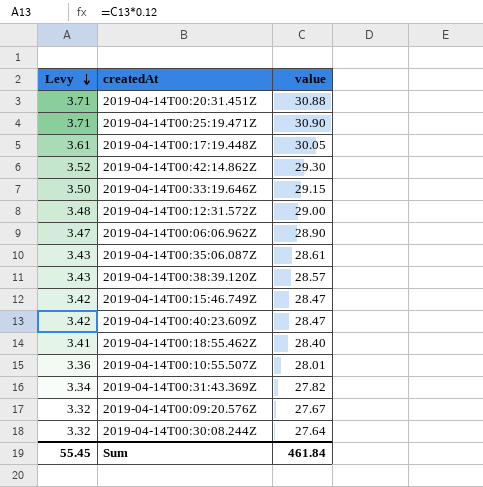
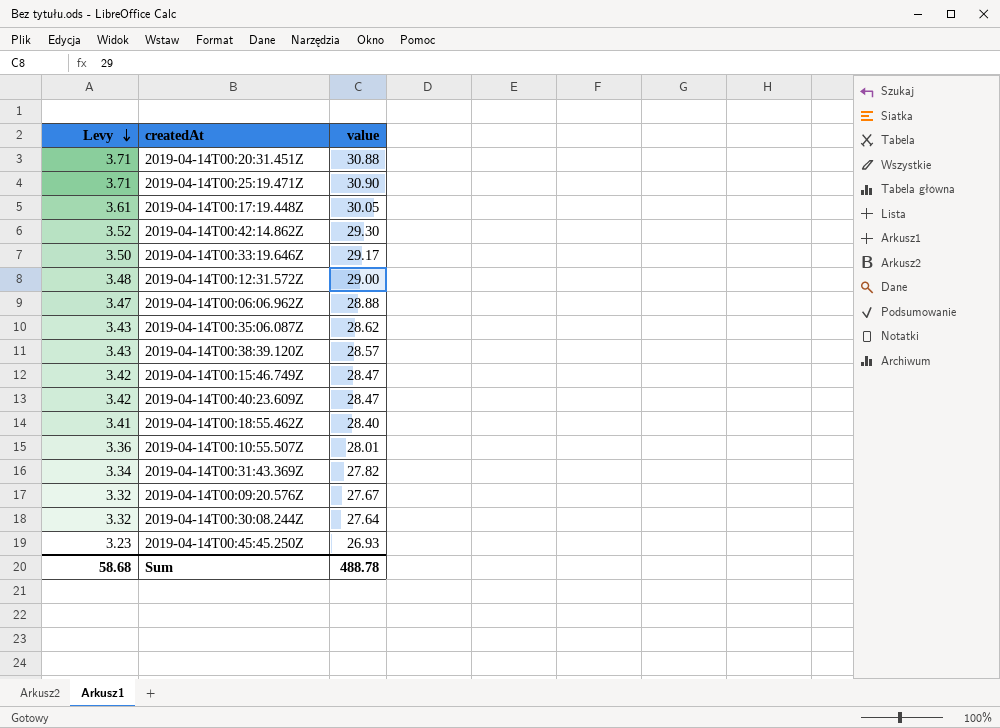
2019-04-14T00:33:19.646Z | value: 29.15 -> 29.17
2019-04-14T00:06:06.962Z | value: 28.90 -> 28.88
2019-04-14T00:35:06.087Z | value: 28.61 -> 28.62
row 2019-04-14T00:45:45.250Z: none -> 3.23 | 26.93
Sum | Levy: 55.45 -> 58.68
Sum | value: 461.84 -> 488.78

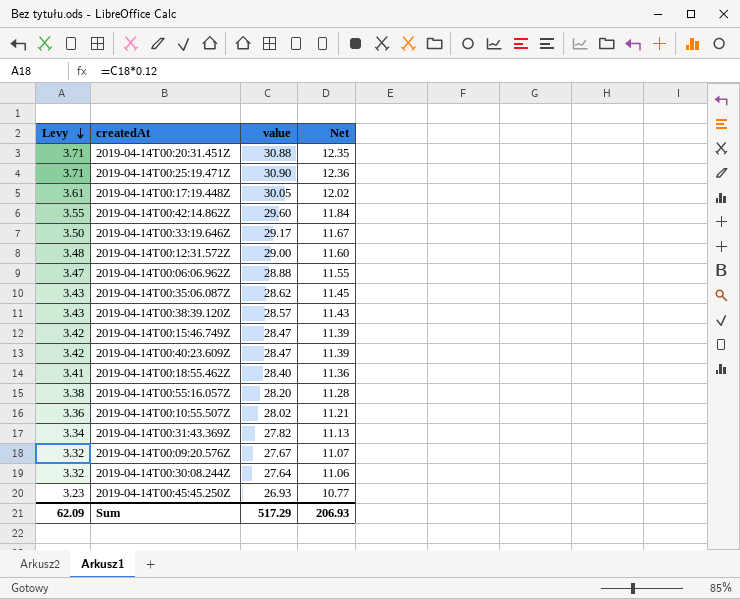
column Net | formula: none -> [value] * 0.4
2019-04-14T00:42:14.862Z | Levy: 3.52 -> 3.55
2019-04-14T00:42:14.862Z | value: 29.30 -> 29.60
row 2019-04-14T00:55:16.057Z: none -> 3.38 | 28.20 | 11.28
2019-04-14T00:10:55.507Z | value: 28.01 -> 28.02
Sum | Levy: 58.68 -> 62.09
Sum | value: 488.78 -> 517.29

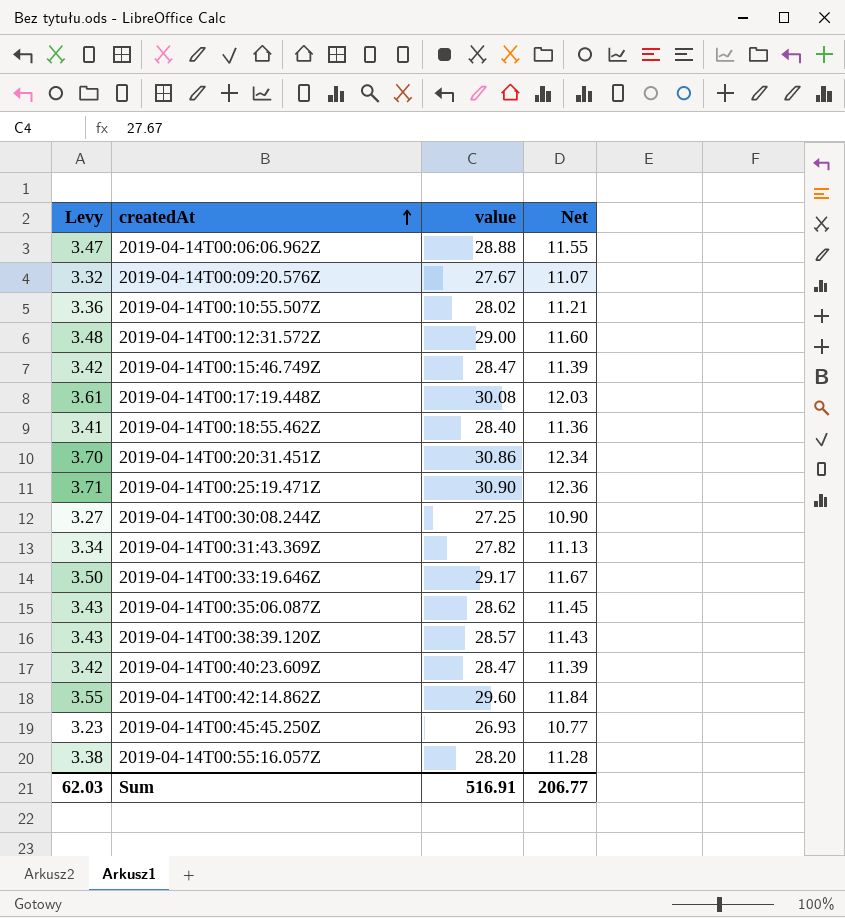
row order: Levy descending -> createdAt ascending
2019-04-14T00:17:19.448Z | value: 30.05 -> 30.08
2019-04-14T00:17:19.448Z | Net: 12.02 -> 12.03
2019-04-14T00:20:31.451Z | Levy: 3.71 -> 3.70
2019-04-14T00:20:31.451Z | value: 30.88 -> 30.86
2019-04-14T00:20:31.451Z | Net: 12.35 -> 12.34
2019-04-14T00:30:08.244Z | Levy: 3.32 -> 3.27
2019-04-14T00:30:08.244Z | value: 27.64 -> 27.25
2019-04-14T00:30:08.244Z | Net: 11.06 -> 10.90
Sum | Levy: 62.09 -> 62.03
Sum | value: 517.29 -> 516.91
Sum | Net: 206.93 -> 206.77

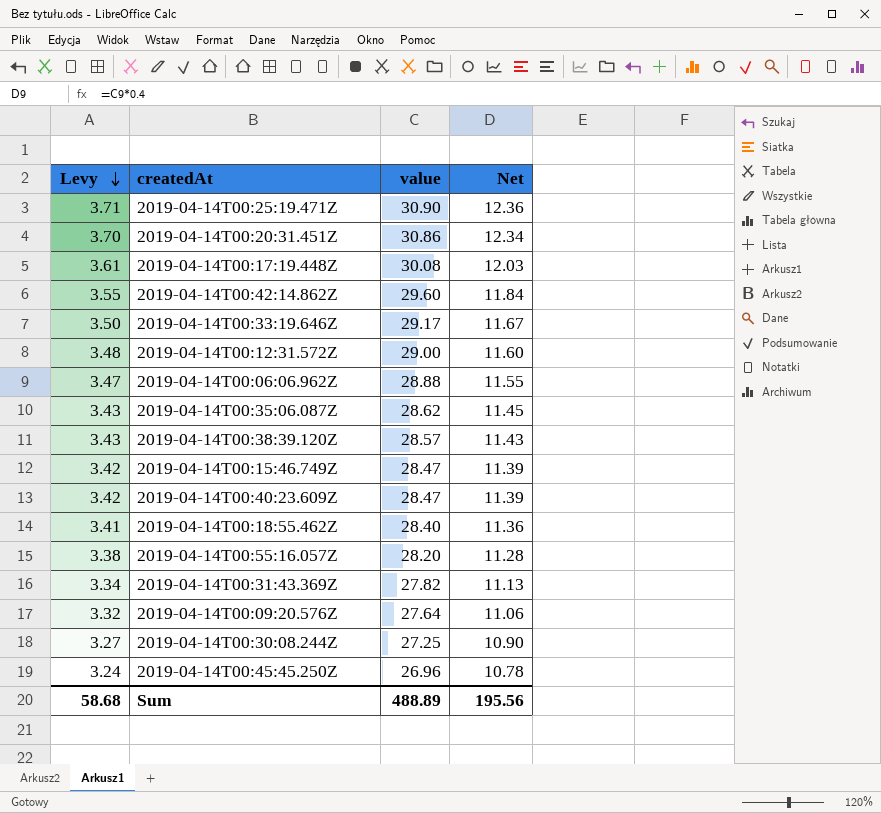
row order: createdAt ascending -> Levy descending
row 2019-04-14T00:10:55.507Z: 3.36 | 28.02 | 11.21 -> none
2019-04-14T00:09:20.576Z | value: 27.67 -> 27.64
2019-04-14T00:09:20.576Z | Net: 11.07 -> 11.06
2019-04-14T00:45:45.250Z | Levy: 3.23 -> 3.24
2019-04-14T00:45:45.250Z | value: 26.93 -> 26.96
2019-04-14T00:45:45.250Z | Net: 10.77 -> 10.78
Sum | Levy: 62.03 -> 58.68
Sum | value: 516.91 -> 488.89
Sum | Net: 206.77 -> 195.56

